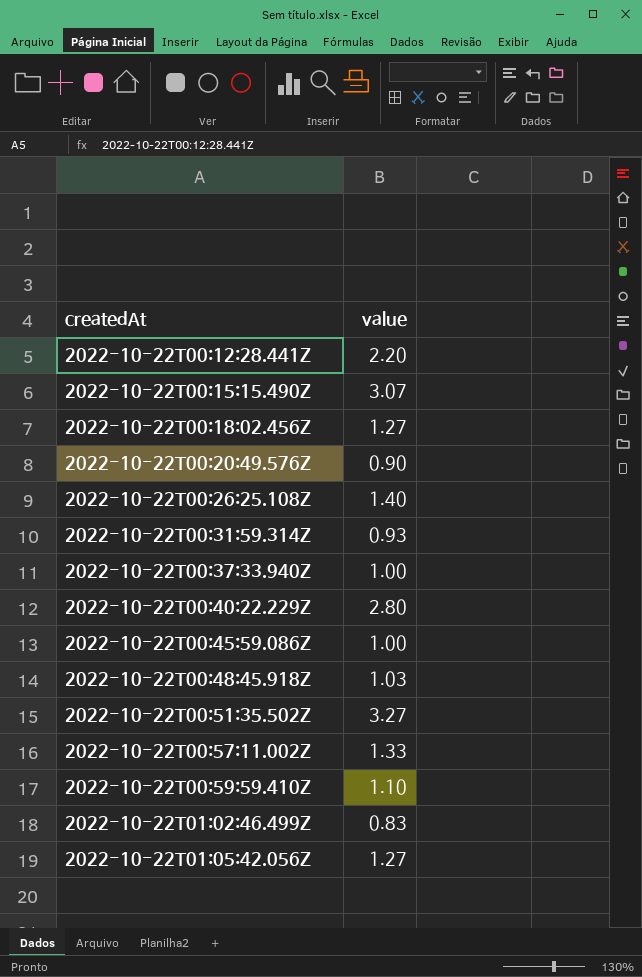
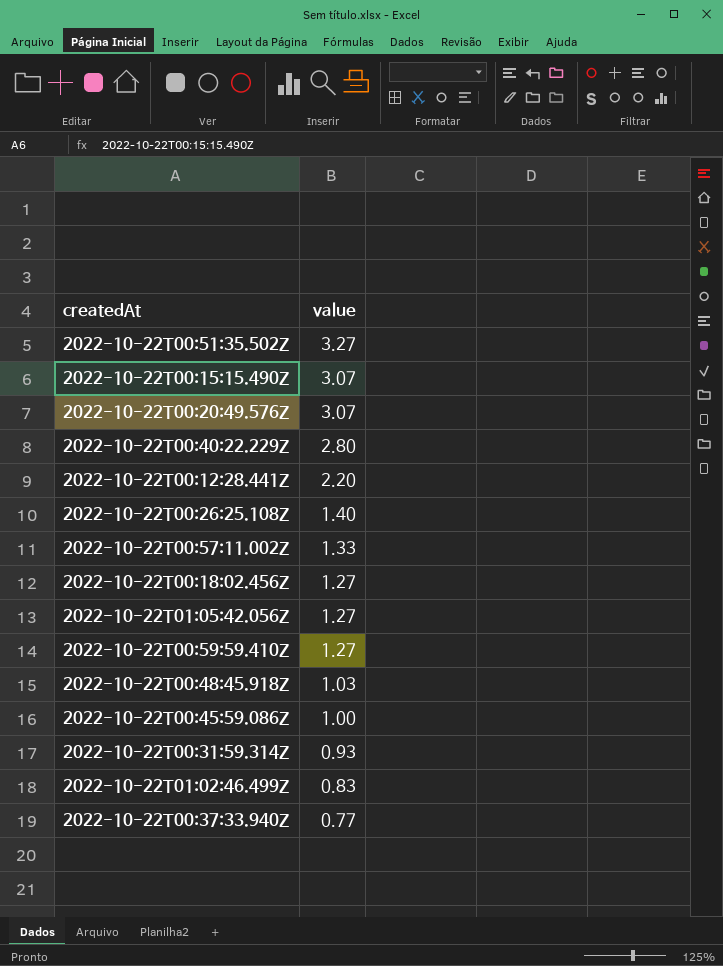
row order: createdAt ascending -> value descending
2022-10-22T00:20:49.576Z | value: 0.90 -> 3.07
2022-10-22T00:59:59.410Z | value: 1.10 -> 1.27
2022-10-22T00:37:33.940Z | value: 1.00 -> 0.77

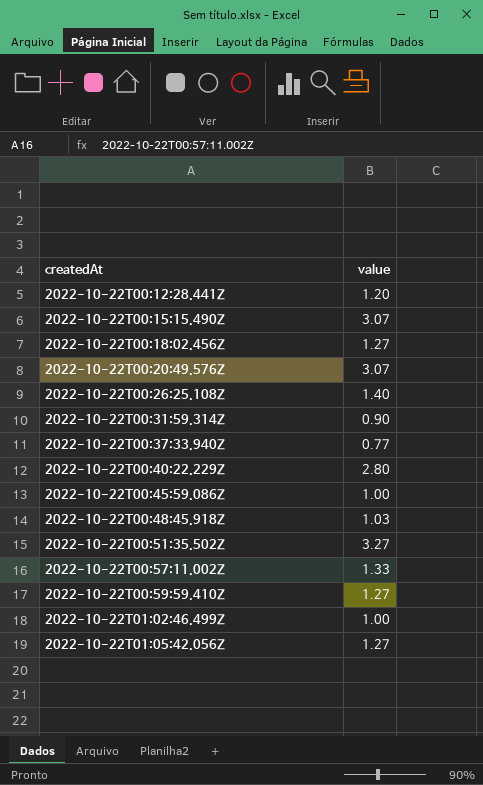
row order: value descending -> createdAt ascending
2022-10-22T00:12:28.441Z | value: 2.20 -> 1.20
2022-10-22T00:31:59.314Z | value: 0.93 -> 0.90
2022-10-22T01:02:46.499Z | value: 0.83 -> 1.00

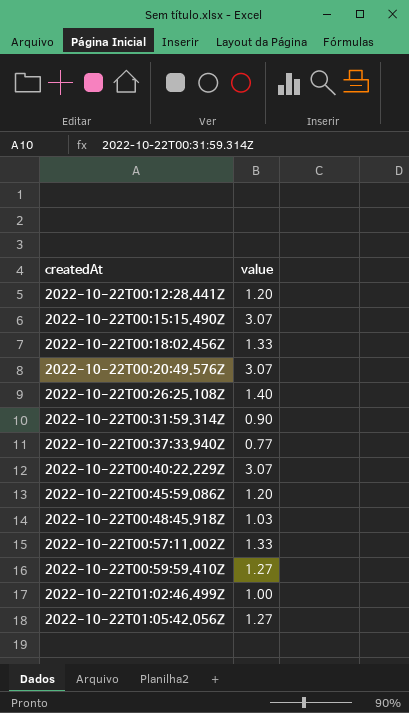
row 2022-10-22T00:51:35.502Z: 3.27 -> none
2022-10-22T00:18:02.456Z | value: 1.27 -> 1.33
2022-10-22T00:40:22.229Z | value: 2.80 -> 3.07
2022-10-22T00:45:59.086Z | value: 1.00 -> 1.20

